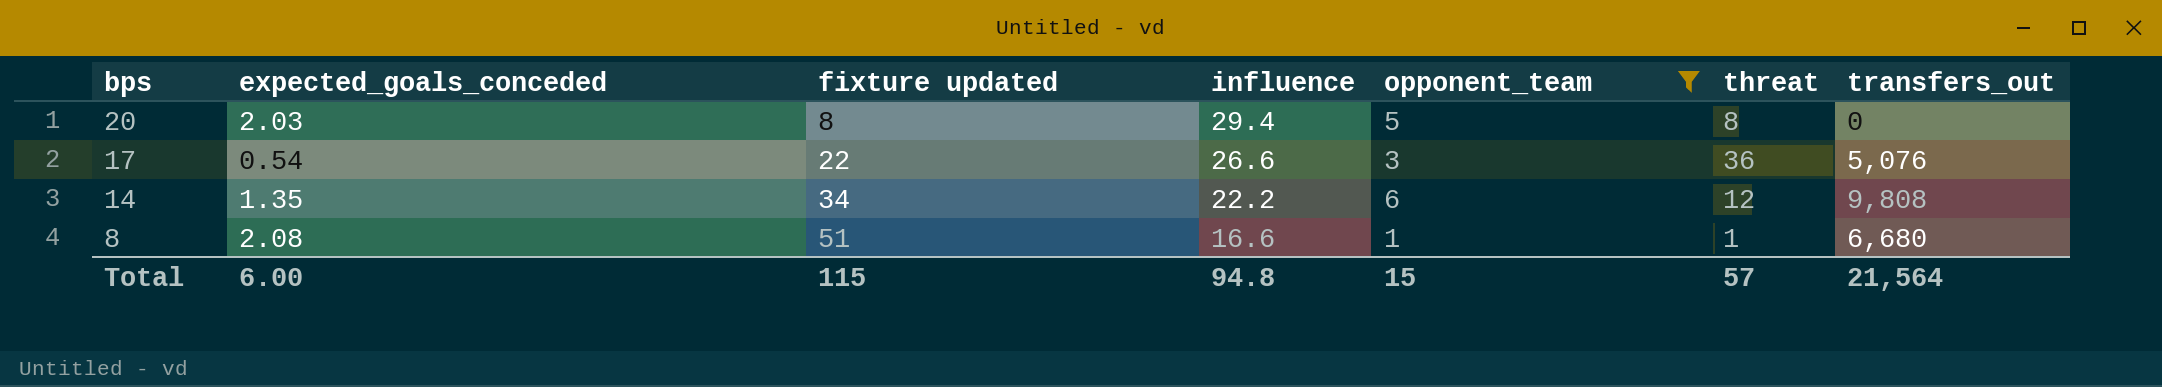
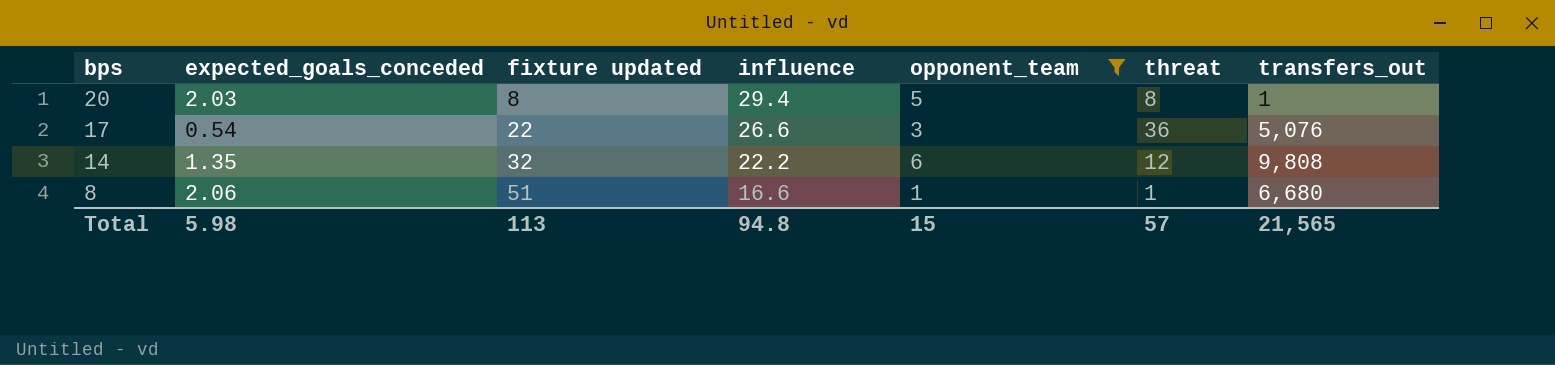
20 | transfers_out: 0 -> 1
14 | fixture updated: 34 -> 32
8 | expected_goals_conceded: 2.08 -> 2.06
Total | expected_goals_conceded: 6.00 -> 5.98
Total | fixture updated: 115 -> 113
Total | transfers_out: 21,564 -> 21,565

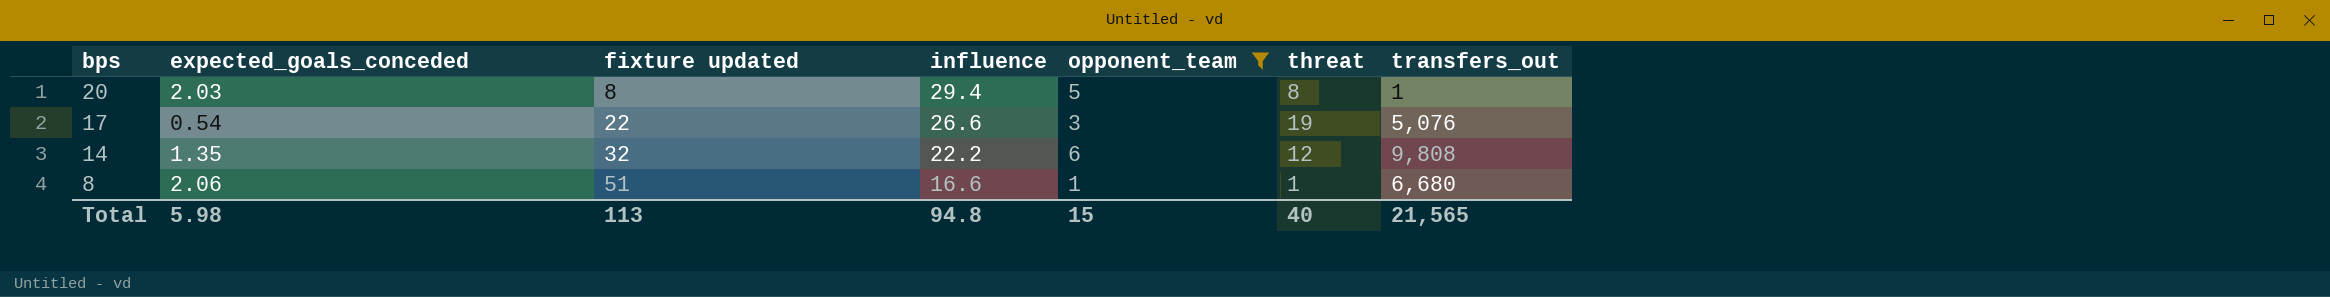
17 | threat: 36 -> 19
Total | threat: 57 -> 40

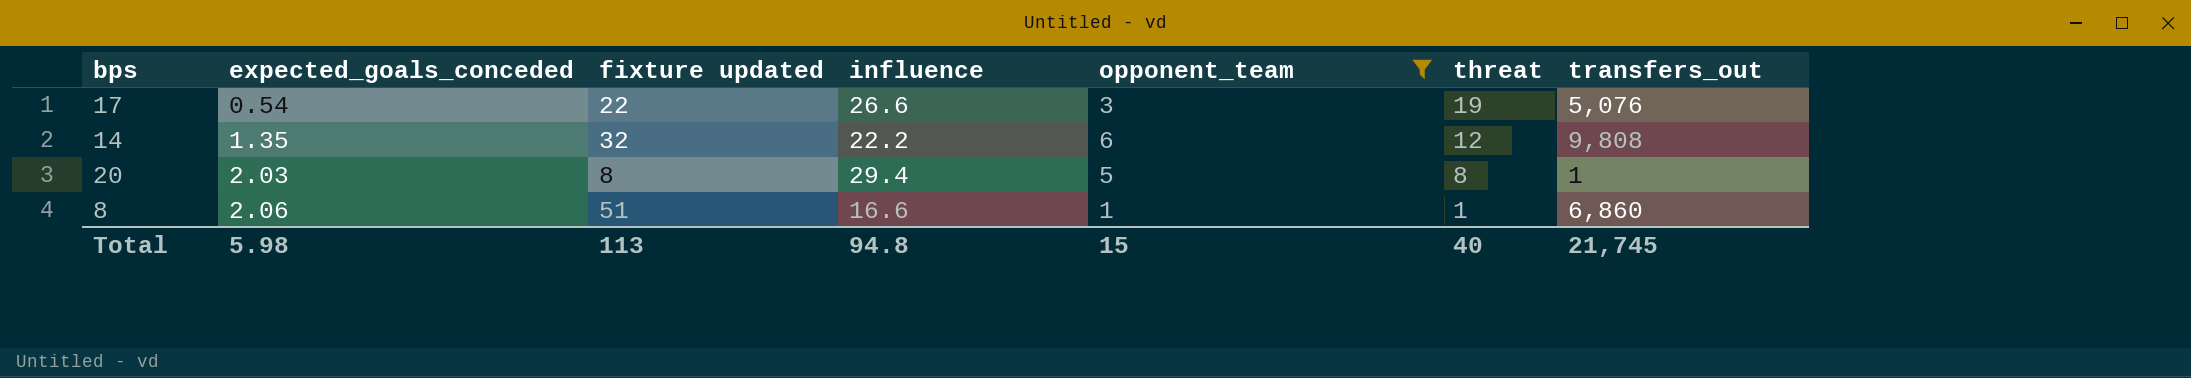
row order: bps descending -> expected_goals_conceded ascending
8 | transfers_out: 6,680 -> 6,860
Total | transfers_out: 21,565 -> 21,745

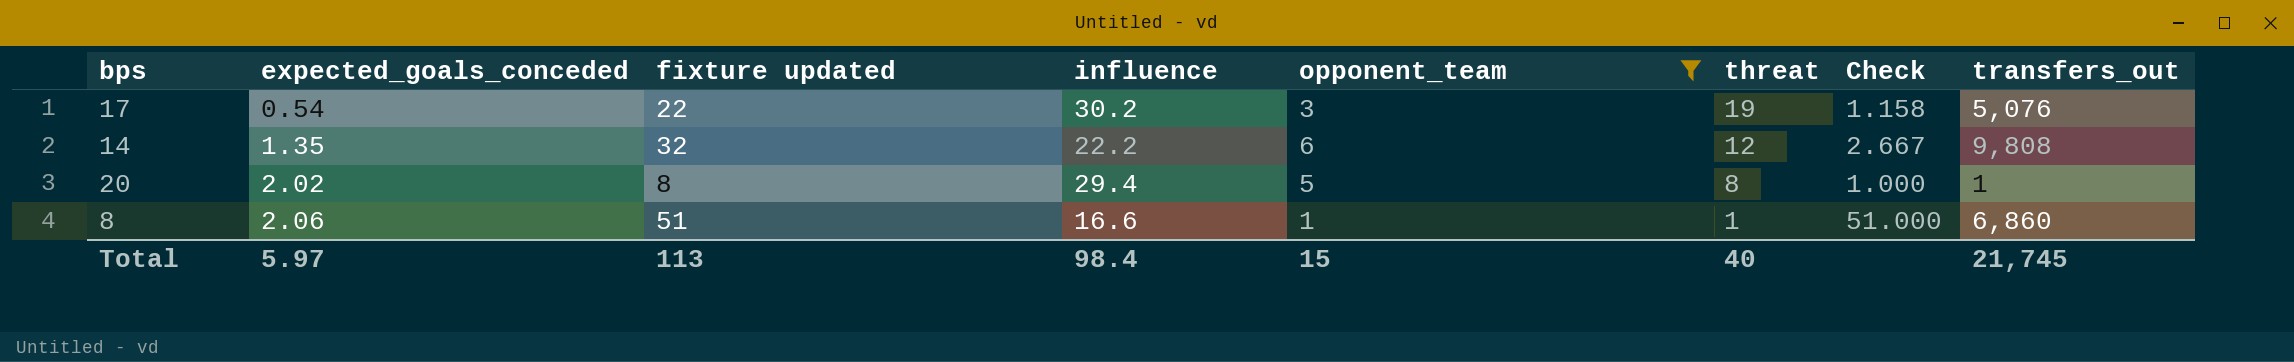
column Check | formula: none -> [fixture updated] / [threat]
17 | influence: 26.6 -> 30.2
20 | expected_goals_conceded: 2.03 -> 2.02
Total | expected_goals_conceded: 5.98 -> 5.97
Total | influence: 94.8 -> 98.4

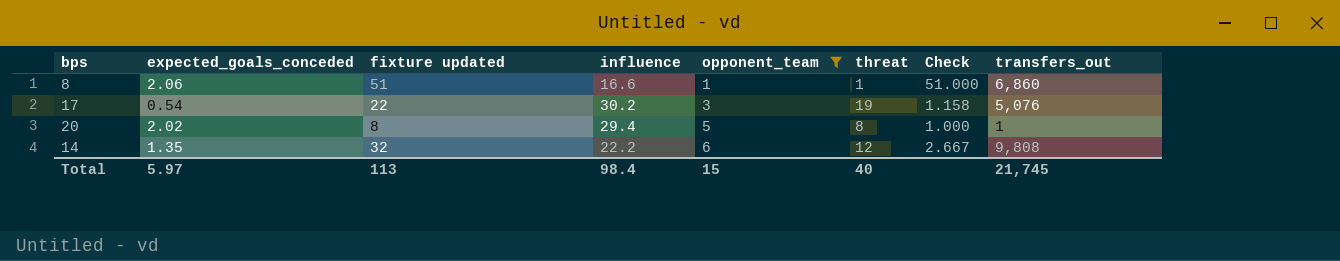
row order: expected_goals_conceded ascending -> opponent_team ascending

